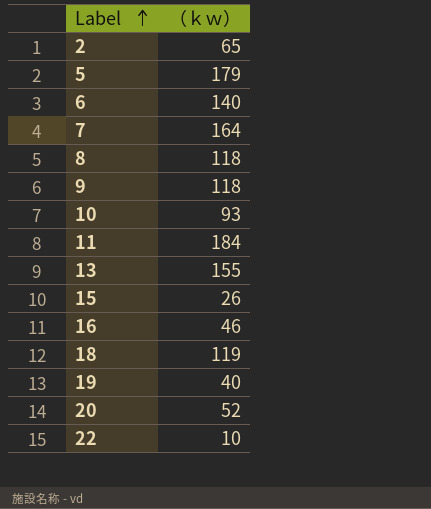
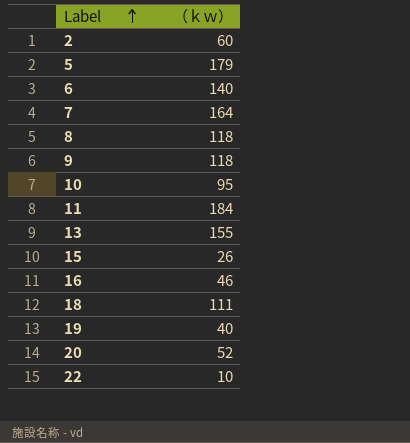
2 | （ｋｗ）: 65 -> 60
10 | （ｋｗ）: 93 -> 95
18 | （ｋｗ）: 119 -> 111

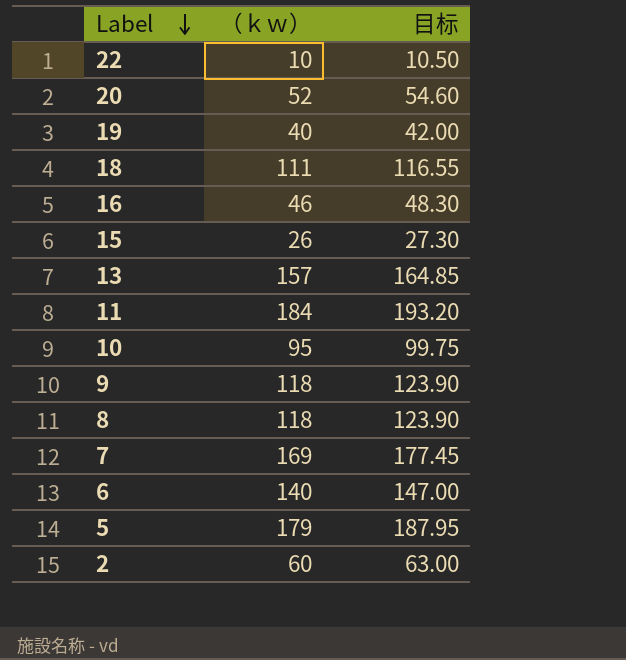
row order: Label ascending -> Label descending
column 目标 | formula: none -> [（ｋｗ）] * 1.05
13 | （ｋｗ）: 155 -> 157
7 | （ｋｗ）: 164 -> 169

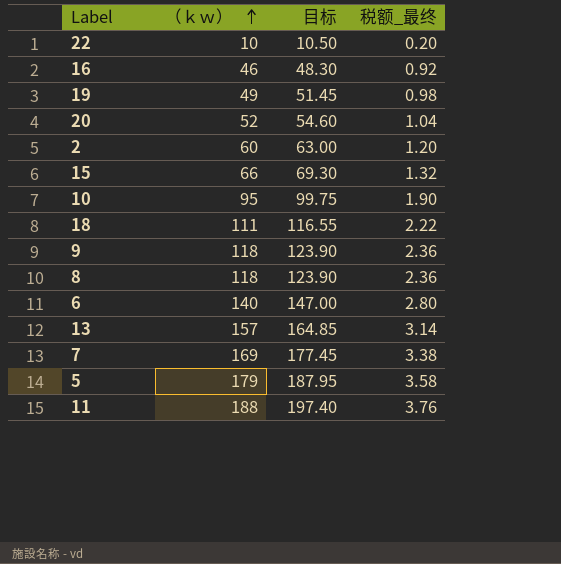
row order: Label descending -> （ｋｗ） ascending
column 税额_最终 | formula: none -> [（ｋｗ）] * 0.02
19 | （ｋｗ）: 40 -> 49
19 | 目标: 42.00 -> 51.45
15 | （ｋｗ）: 26 -> 66
15 | 目标: 27.30 -> 69.30
11 | （ｋｗ）: 184 -> 188
11 | 目标: 193.20 -> 197.40

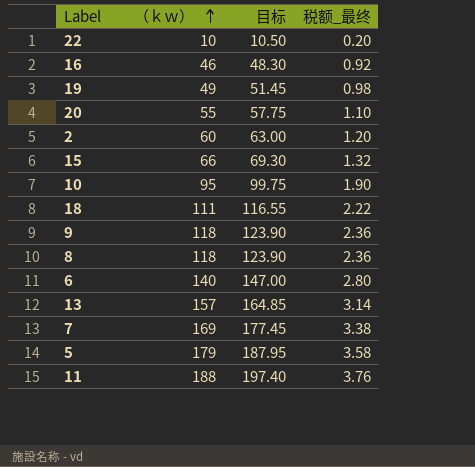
20 | （ｋｗ）: 52 -> 55
20 | 目标: 54.60 -> 57.75
20 | 税额_最终: 1.04 -> 1.10

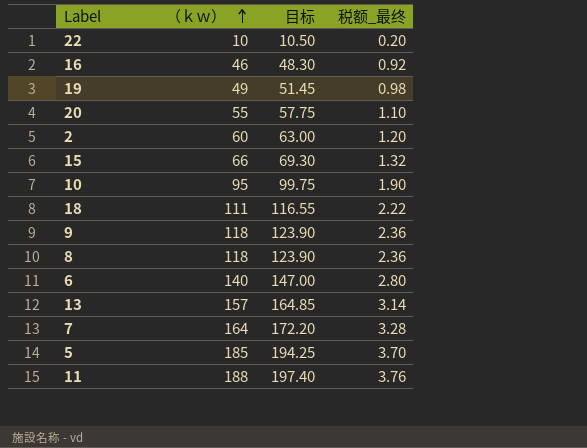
7 | （ｋｗ）: 169 -> 164
7 | 目标: 177.45 -> 172.20
7 | 税额_最终: 3.38 -> 3.28
5 | （ｋｗ）: 179 -> 185
5 | 目标: 187.95 -> 194.25
5 | 税额_最终: 3.58 -> 3.70

